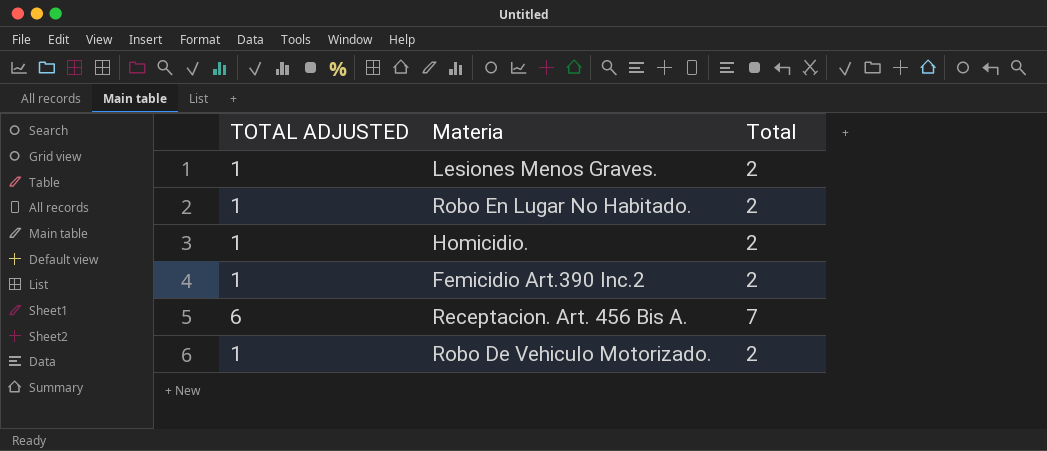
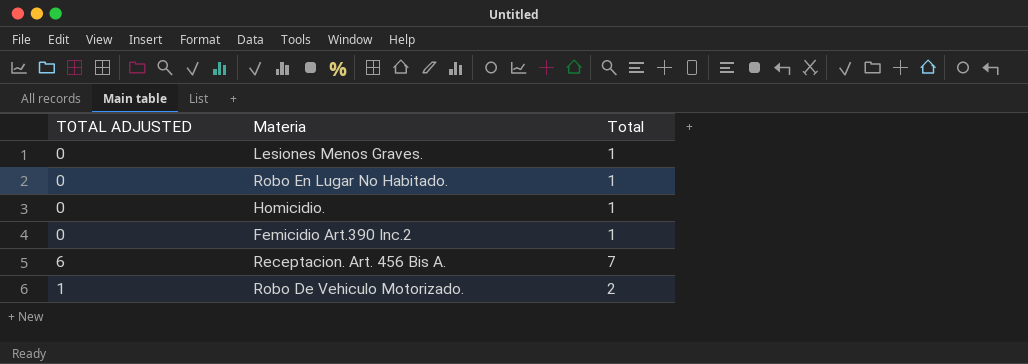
Lesiones Menos Graves. | TOTAL ADJUSTED: 1 -> 0
Lesiones Menos Graves. | Total: 2 -> 1
Robo En Lugar No Habitado. | TOTAL ADJUSTED: 1 -> 0
Robo En Lugar No Habitado. | Total: 2 -> 1
Homicidio. | TOTAL ADJUSTED: 1 -> 0
Homicidio. | Total: 2 -> 1
Femicidio Art.390 Inc.2 | TOTAL ADJUSTED: 1 -> 0
Femicidio Art.390 Inc.2 | Total: 2 -> 1

